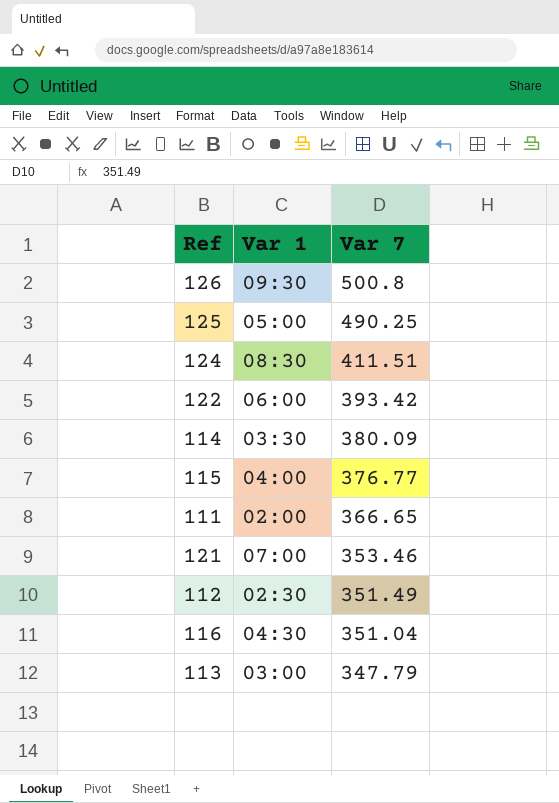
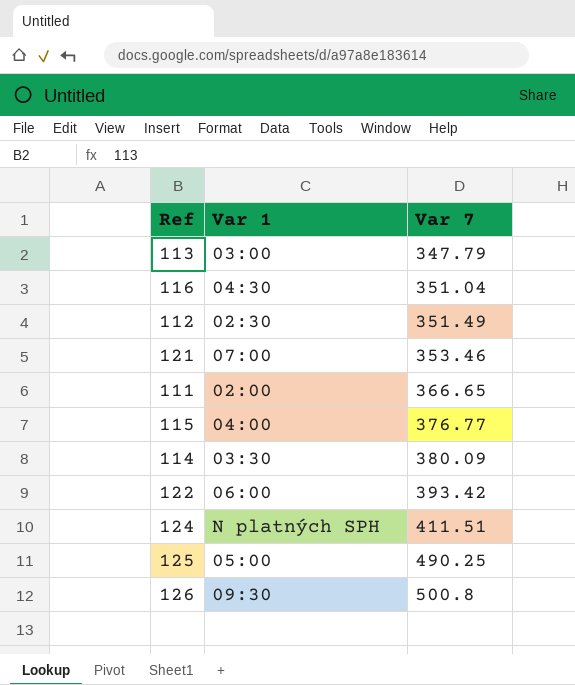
row order: Var 7 descending -> Var 7 ascending
124 | Var 1: 08:30 -> N platných SPH

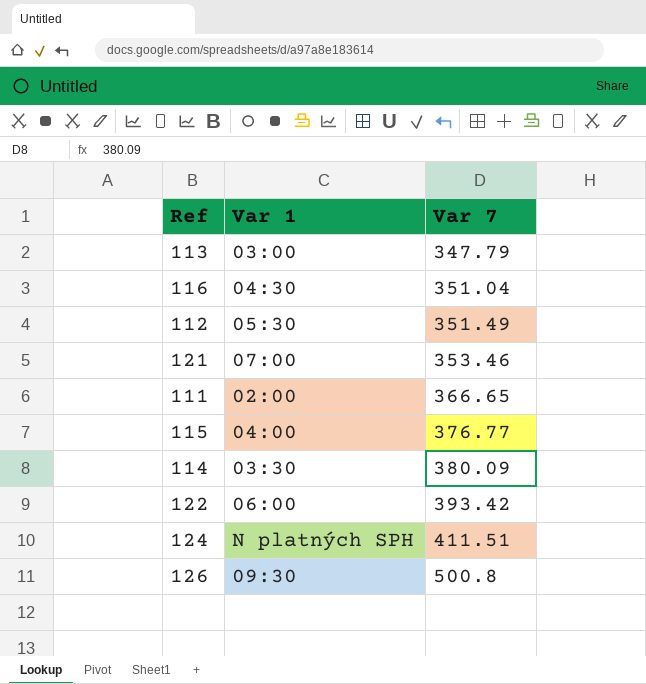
row 125: 05:00 | 490.25 -> none
112 | Var 1: 02:30 -> 05:30

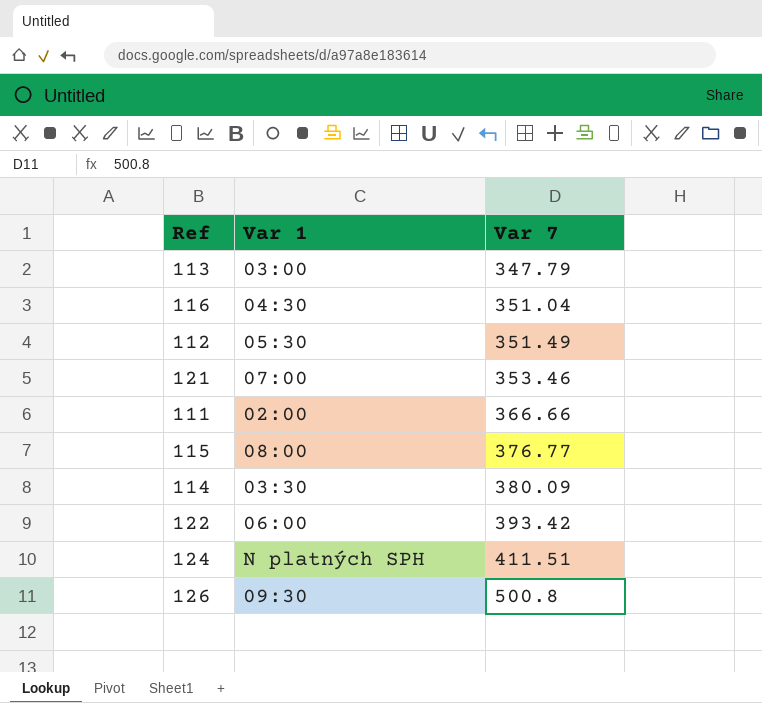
111 | Var 7: 366.65 -> 366.66
115 | Var 1: 04:00 -> 08:00

